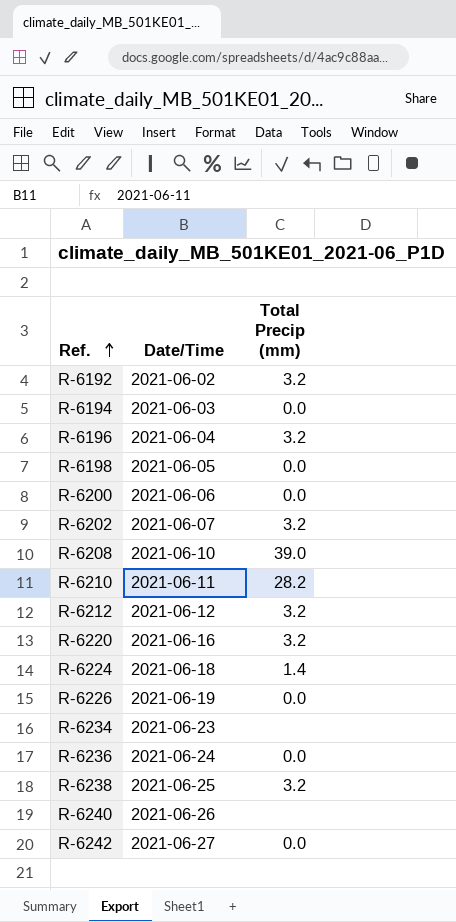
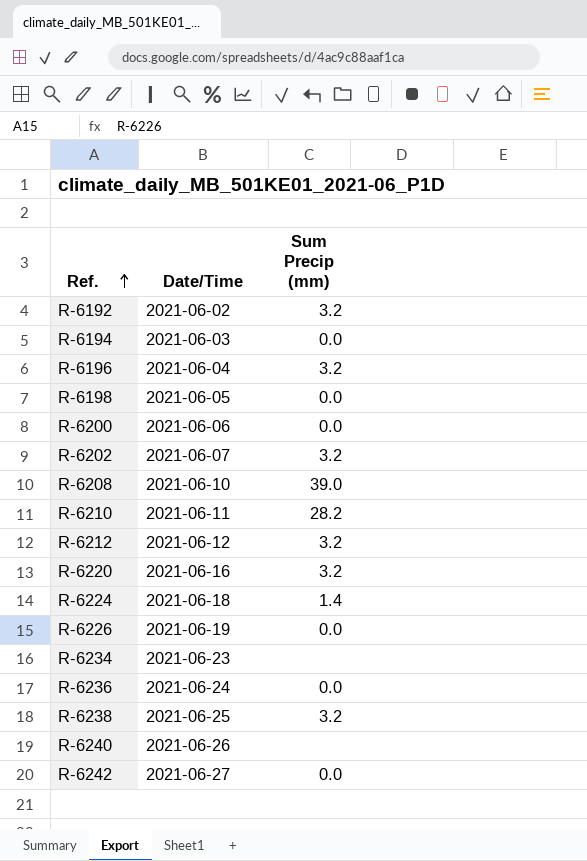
column name: Total Precip (mm) -> Sum Precip (mm)

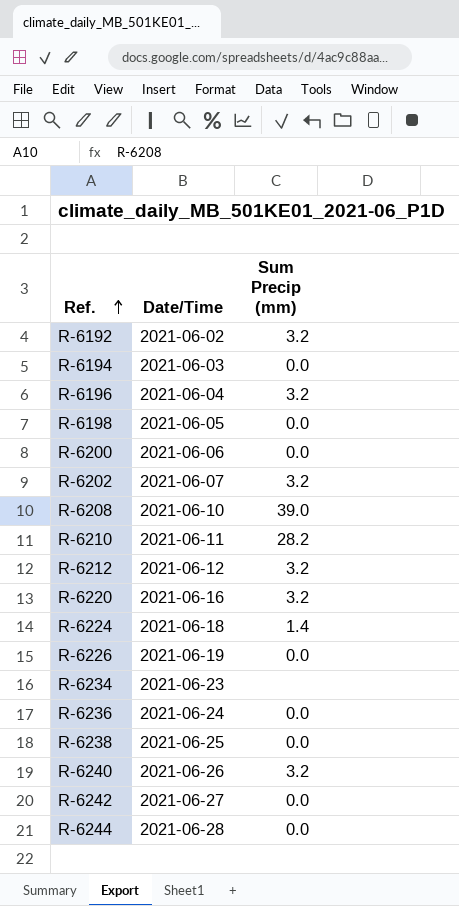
R-6238 | Sum Precip (mm): 3.2 -> 0.0
R-6240 | Sum Precip (mm): none -> 3.2
row R-6244: none -> 2021-06-28 | 0.0

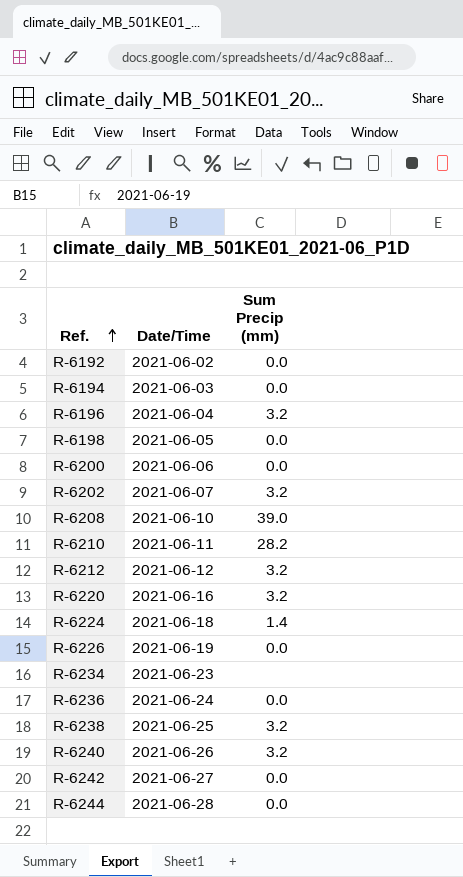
R-6192 | Sum Precip (mm): 3.2 -> 0.0
R-6238 | Sum Precip (mm): 0.0 -> 3.2

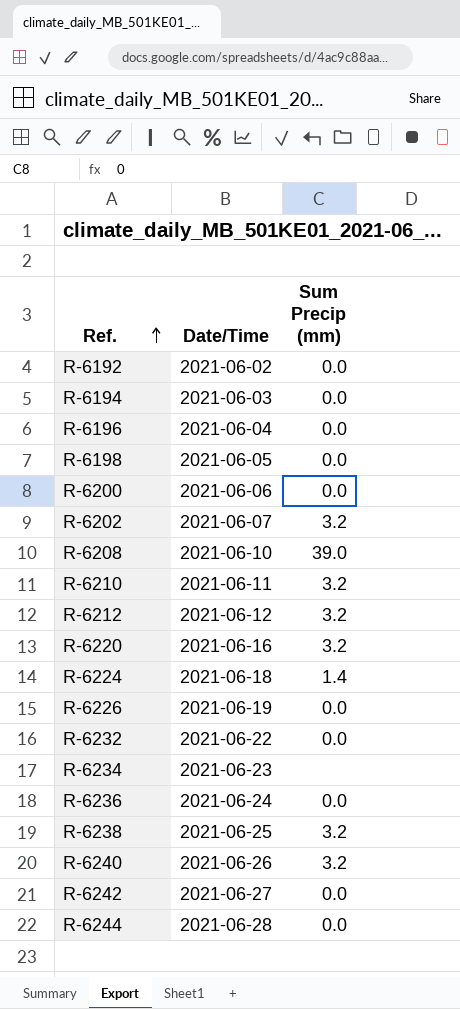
R-6196 | Sum Precip (mm): 3.2 -> 0.0
R-6210 | Sum Precip (mm): 28.2 -> 3.2
row R-6232: none -> 2021-06-22 | 0.0

